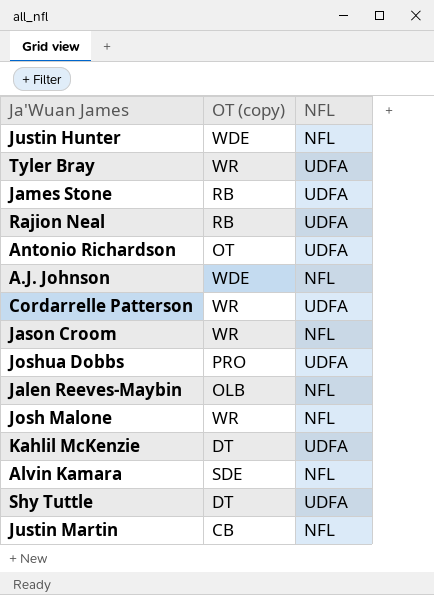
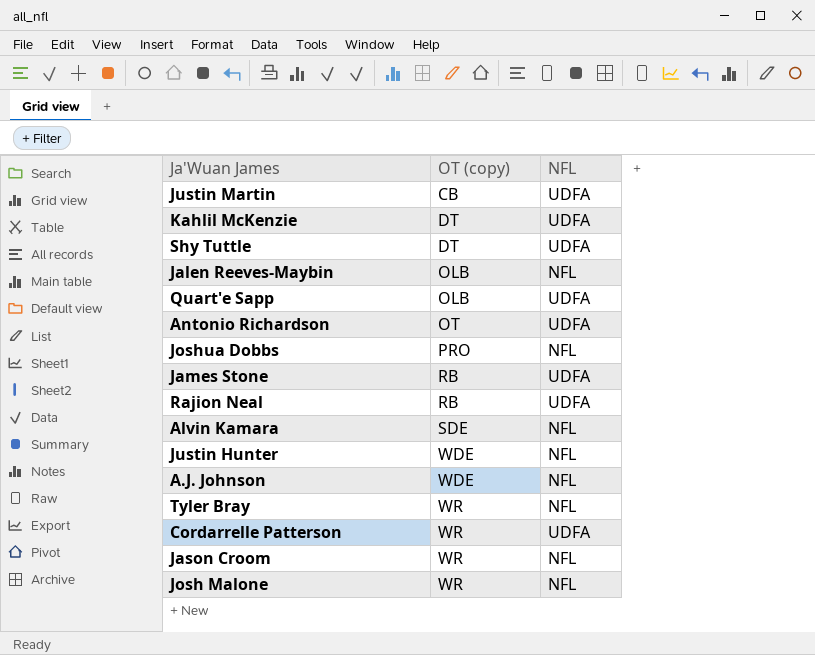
row order: none -> OT (copy) ascending
Justin Martin | NFL: NFL -> UDFA
row Quart'e Sapp: none -> OLB | UDFA
Joshua Dobbs | NFL: UDFA -> NFL
Tyler Bray | NFL: UDFA -> NFL

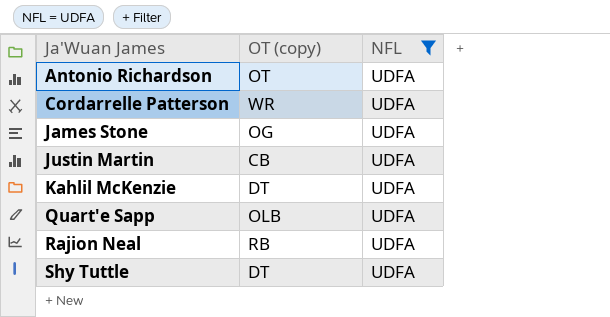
filter: none -> NFL = UDFA
row order: OT (copy) ascending -> Ja'Wuan James ascending
James Stone | OT (copy): RB -> OG

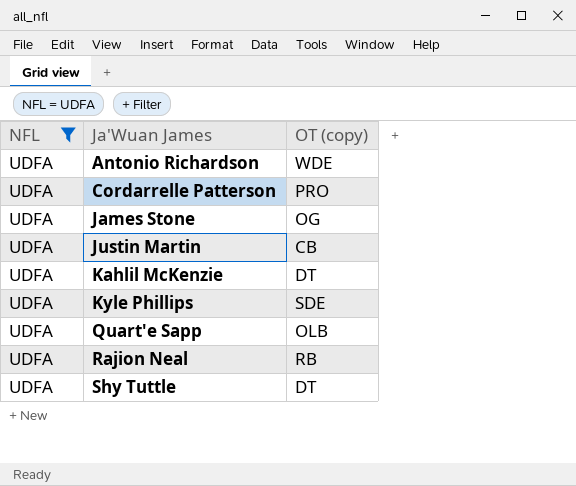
column NFL | position: 3 -> 1
Antonio Richardson | OT (copy): OT -> WDE
Cordarrelle Patterson | OT (copy): WR -> PRO
row Kyle Phillips: none -> UDFA | SDE

